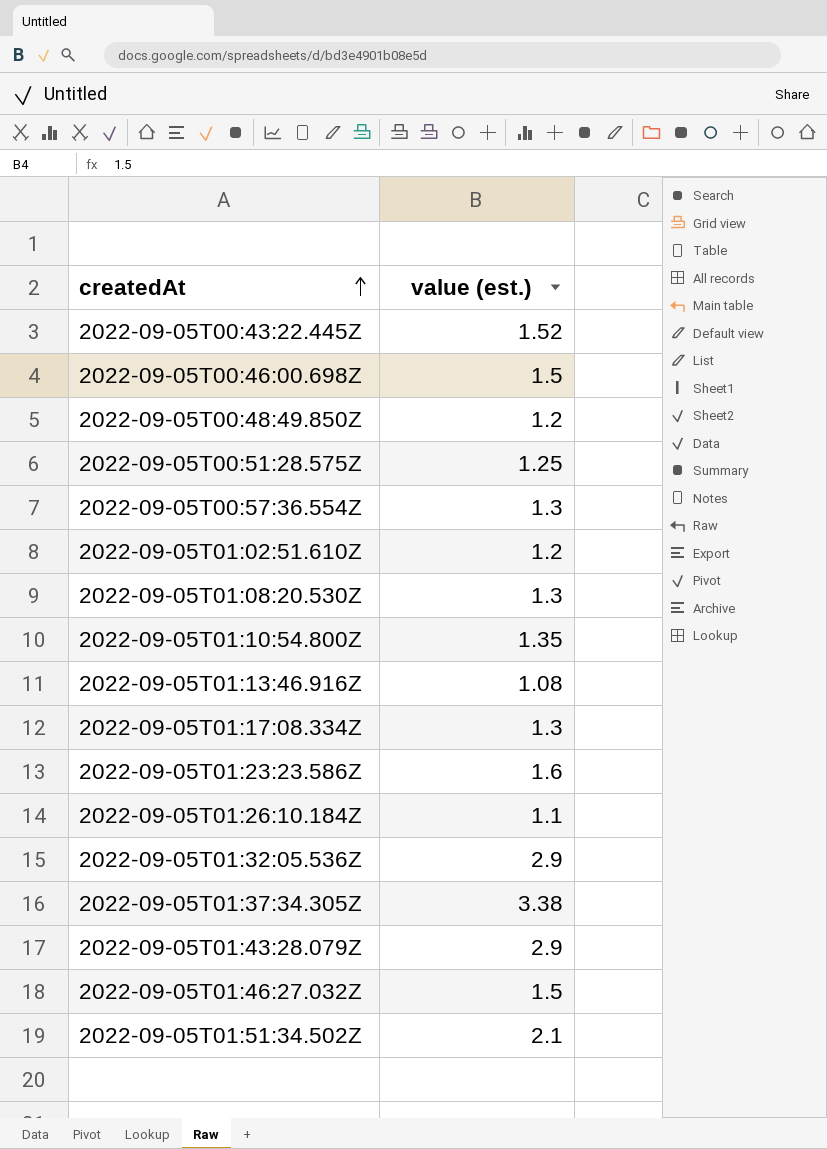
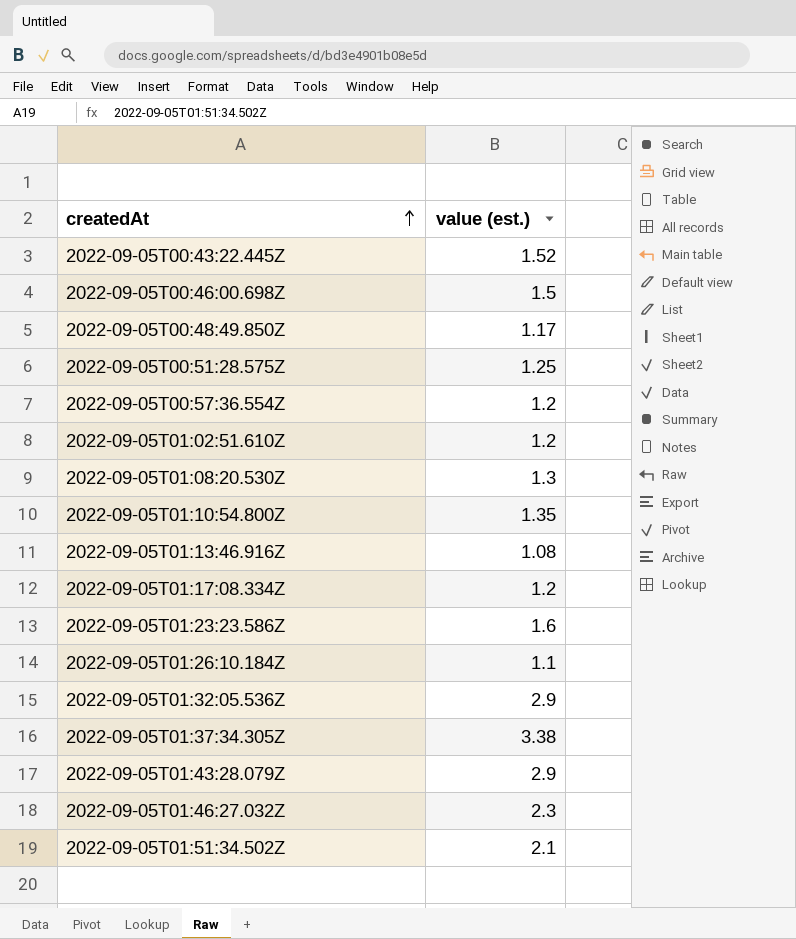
2022-09-05T00:48:49.850Z | value (est.): 1.2 -> 1.17
2022-09-05T00:57:36.554Z | value (est.): 1.3 -> 1.2
2022-09-05T01:17:08.334Z | value (est.): 1.3 -> 1.2
2022-09-05T01:46:27.032Z | value (est.): 1.5 -> 2.3

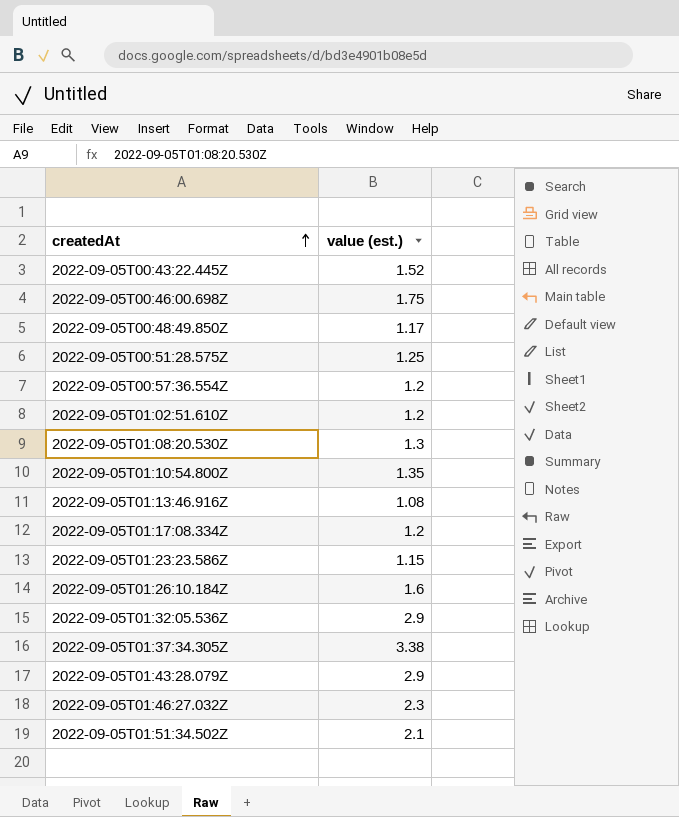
2022-09-05T00:46:00.698Z | value (est.): 1.5 -> 1.75
2022-09-05T01:23:23.586Z | value (est.): 1.6 -> 1.15
2022-09-05T01:26:10.184Z | value (est.): 1.1 -> 1.6

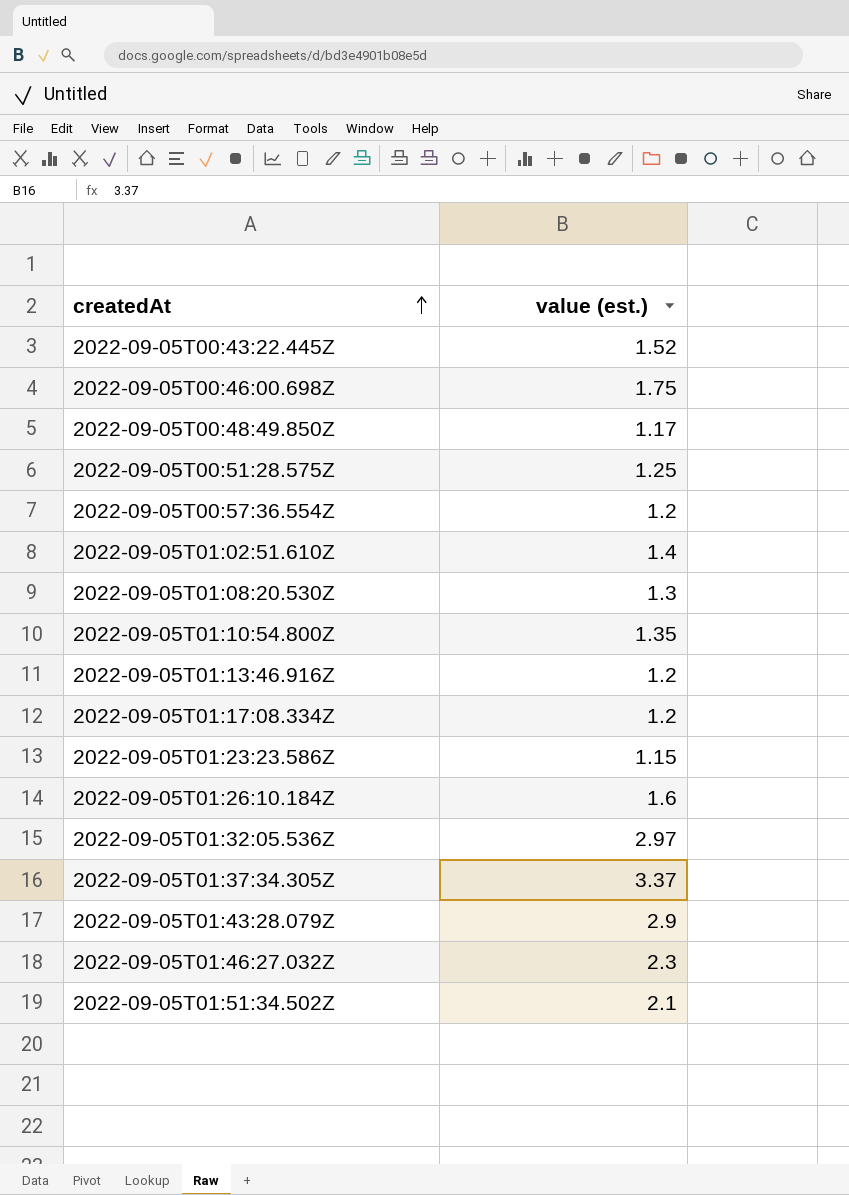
2022-09-05T01:02:51.610Z | value (est.): 1.2 -> 1.4
2022-09-05T01:13:46.916Z | value (est.): 1.08 -> 1.2
2022-09-05T01:32:05.536Z | value (est.): 2.9 -> 2.97
2022-09-05T01:37:34.305Z | value (est.): 3.38 -> 3.37

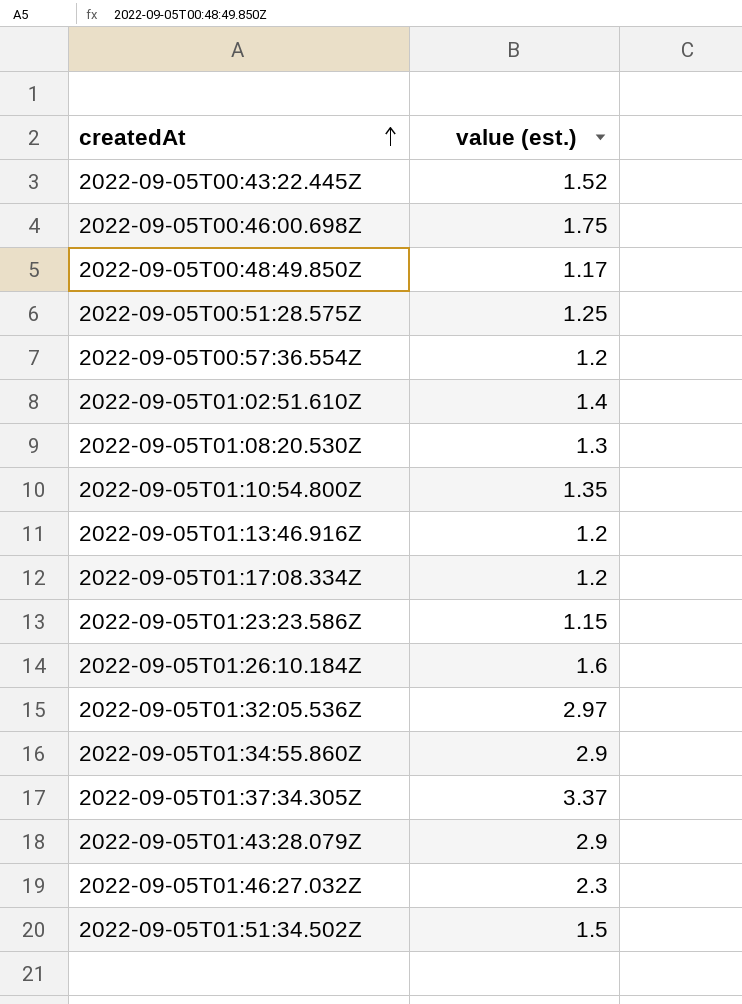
row 2022-09-05T01:34:55.860Z: none -> 2.9
2022-09-05T01:51:34.502Z | value (est.): 2.1 -> 1.5

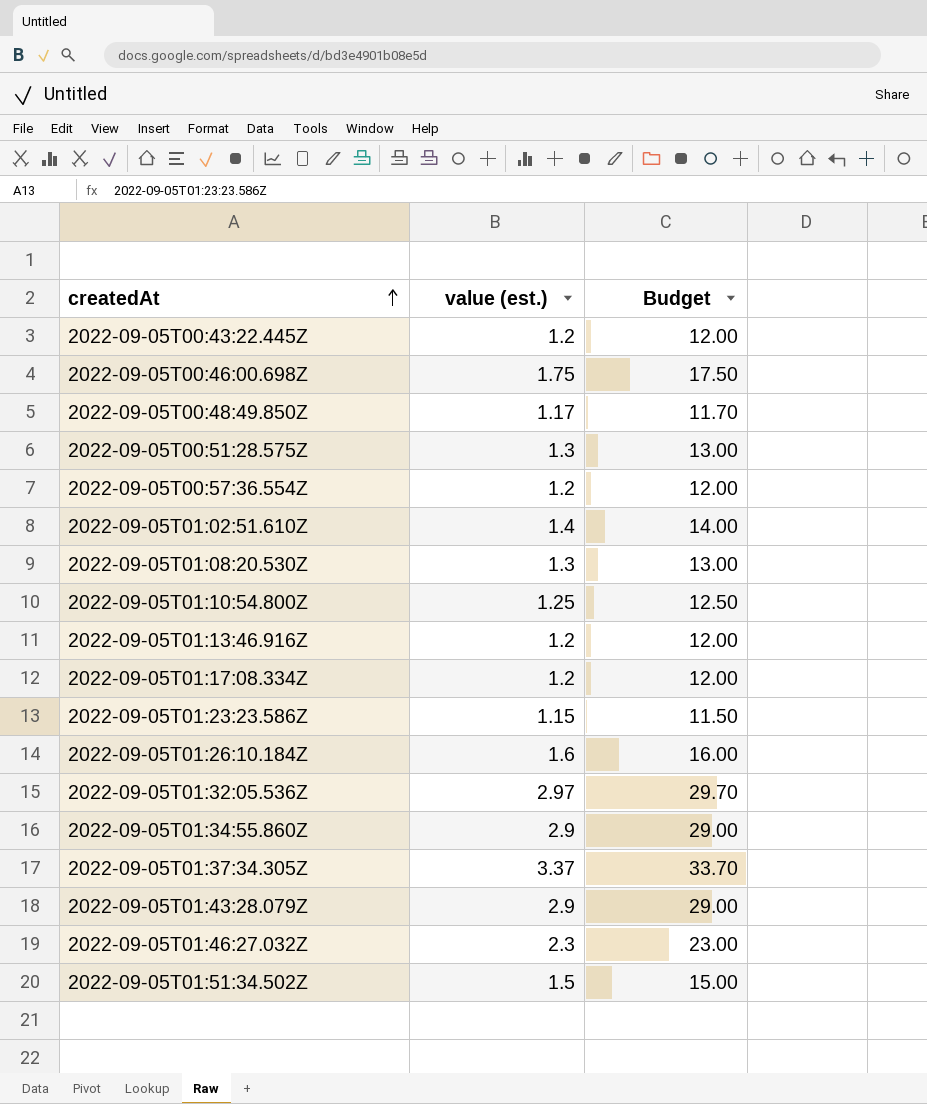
column Budget | formula: none -> [value (est.)] * 10
2022-09-05T00:43:22.445Z | value (est.): 1.52 -> 1.2
2022-09-05T00:51:28.575Z | value (est.): 1.25 -> 1.3
2022-09-05T01:10:54.800Z | value (est.): 1.35 -> 1.25

